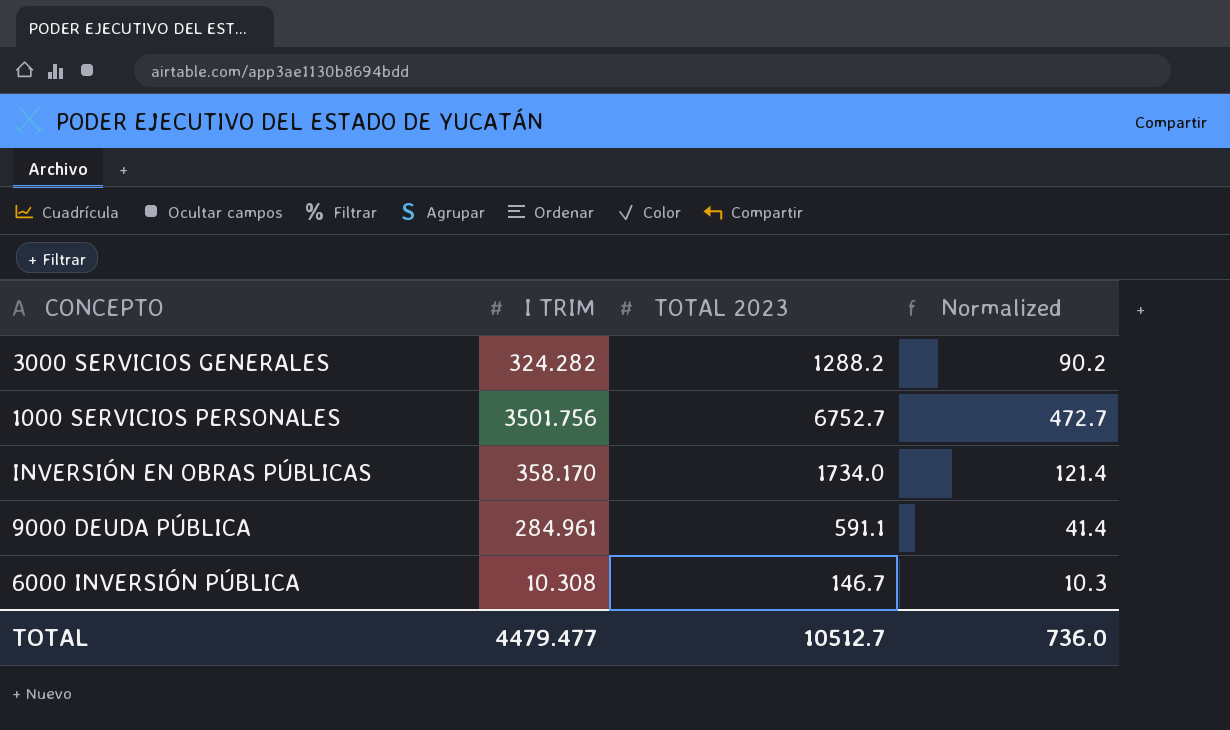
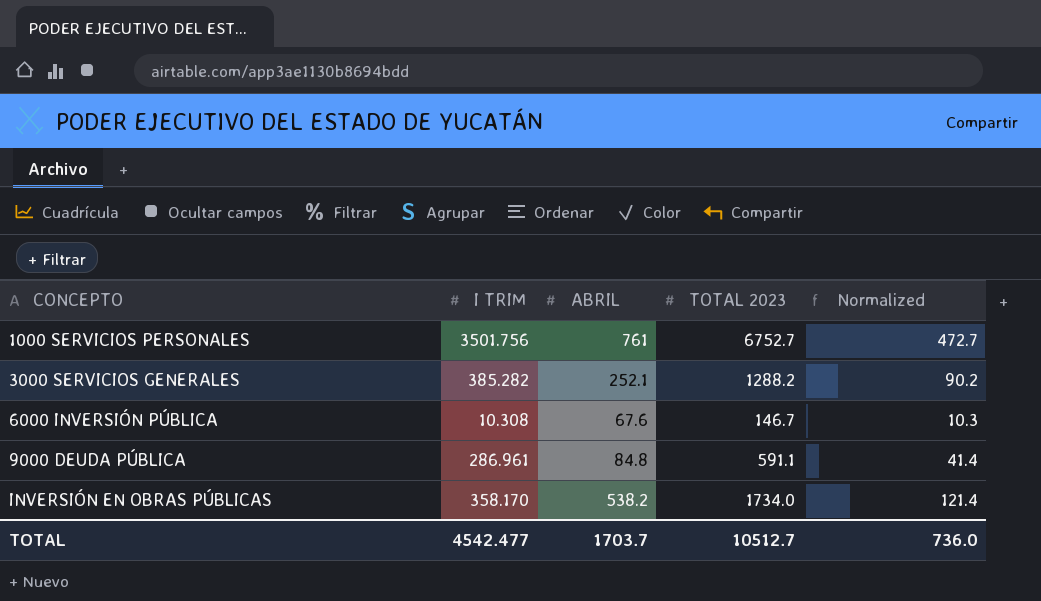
row order: none -> CONCEPTO ascending
column ABRIL | position: none -> 3
3000 SERVICIOS GENERALES | I TRIM: 324.282 -> 385.282
9000 DEUDA PÚBLICA | I TRIM: 284.961 -> 286.961
TOTAL | I TRIM: 4479.477 -> 4542.477

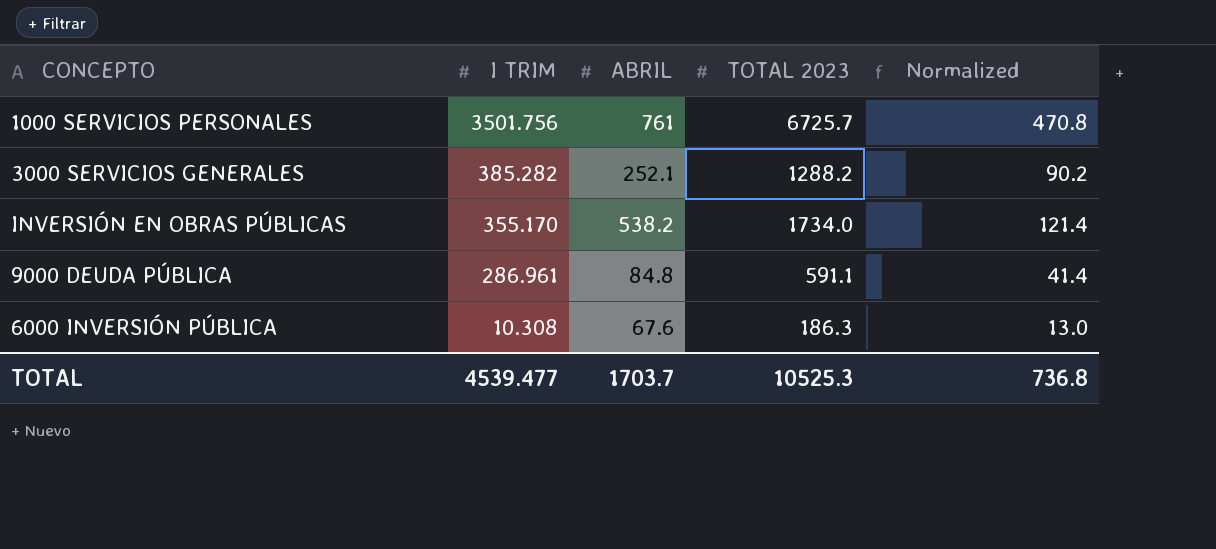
row order: CONCEPTO ascending -> I TRIM descending
1000 SERVICIOS PERSONALES | TOTAL 2023: 6752.7 -> 6725.7
1000 SERVICIOS PERSONALES | Normalized: 472.7 -> 470.8
INVERSIÓN EN OBRAS PÚBLICAS | I TRIM: 358.170 -> 355.170
6000 INVERSIÓN PÚBLICA | TOTAL 2023: 146.7 -> 186.3
6000 INVERSIÓN PÚBLICA | Normalized: 10.3 -> 13.0
TOTAL | I TRIM: 4542.477 -> 4539.477
TOTAL | TOTAL 2023: 10512.7 -> 10525.3
TOTAL | Normalized: 736.0 -> 736.8

